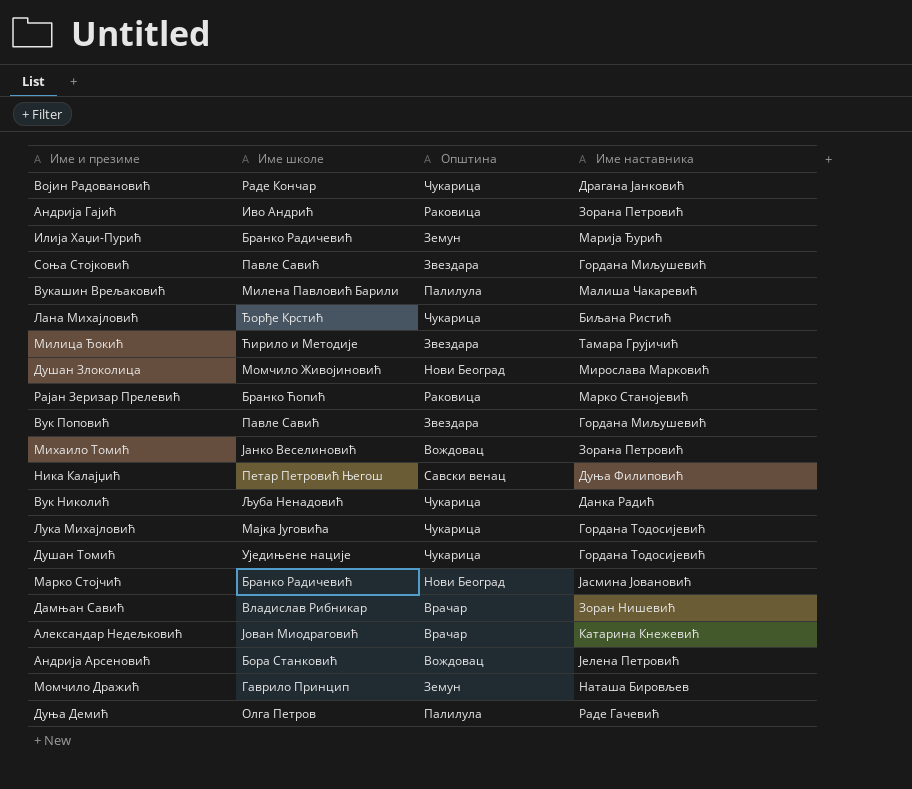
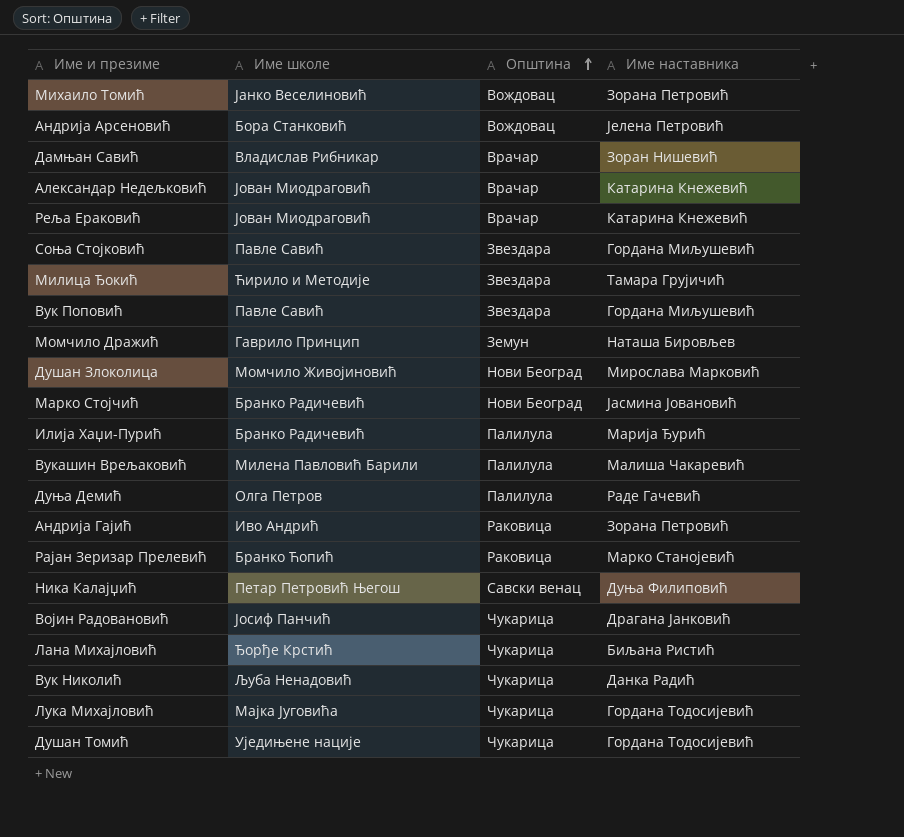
row order: none -> Општина ascending
row Реља Ераковић: none -> Јован Миодраговић | Врачар | Катарина Кнежевић
Илија Хаџи-Пурић | Општина: Земун -> Палилула
Војин Радовановић | Име школе: Раде Кончар -> Јосиф Панчић

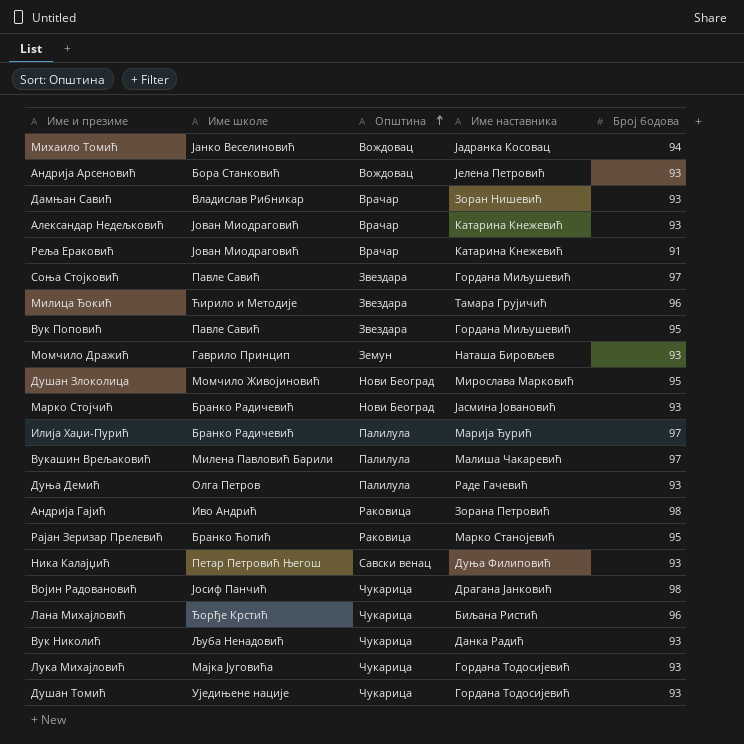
column Број бодова | position: none -> 5
Михаило Томић | Име наставника: Зорана Петровић -> Јадранка Косовац

